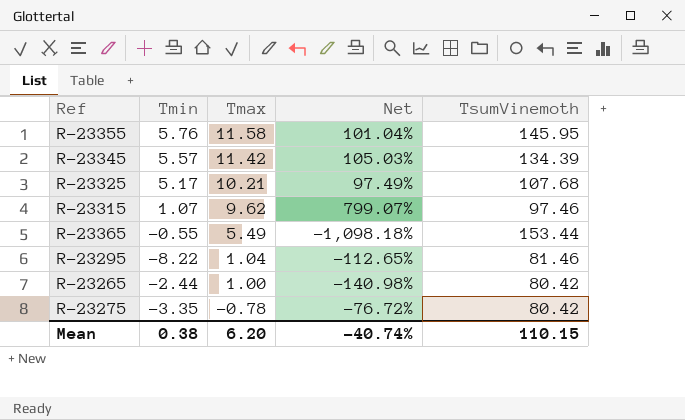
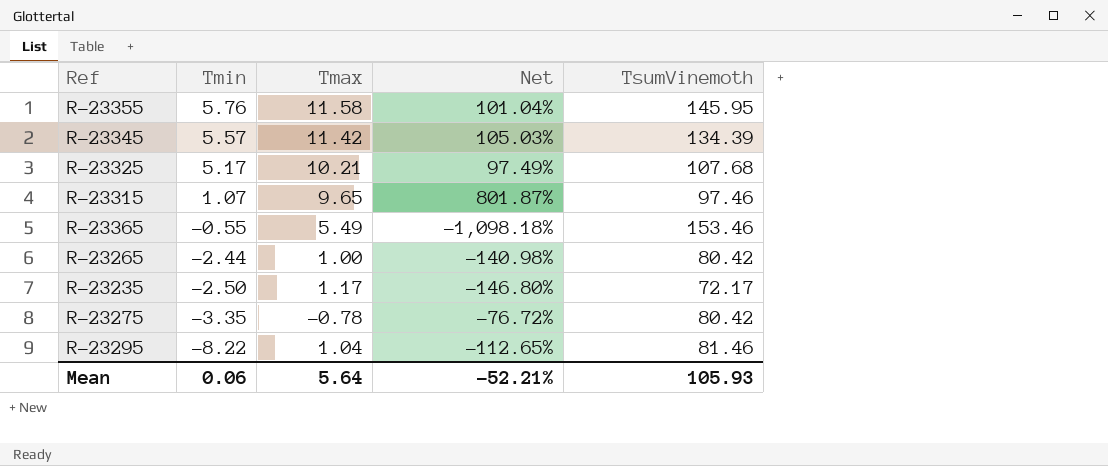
row order: Tmax descending -> Tmin descending
R-23315 | Tmax: 9.62 -> 9.65
R-23315 | Net: 799.07% -> 801.87%
R-23365 | TsumVinemoth: 153.44 -> 153.46
row R-23235: none -> -2.50 | 1.17 | -146.80% | 72.17
Mean | Tmin: 0.38 -> 0.06
Mean | Tmax: 6.20 -> 5.64
Mean | Net: -40.74% -> -52.21%
Mean | TsumVinemoth: 110.15 -> 105.93

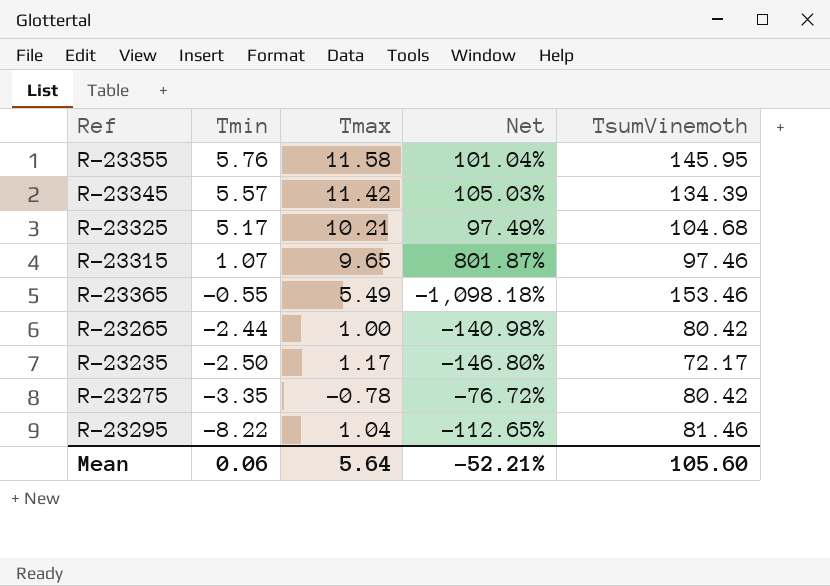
R-23325 | TsumVinemoth: 107.68 -> 104.68
Mean | TsumVinemoth: 105.93 -> 105.60

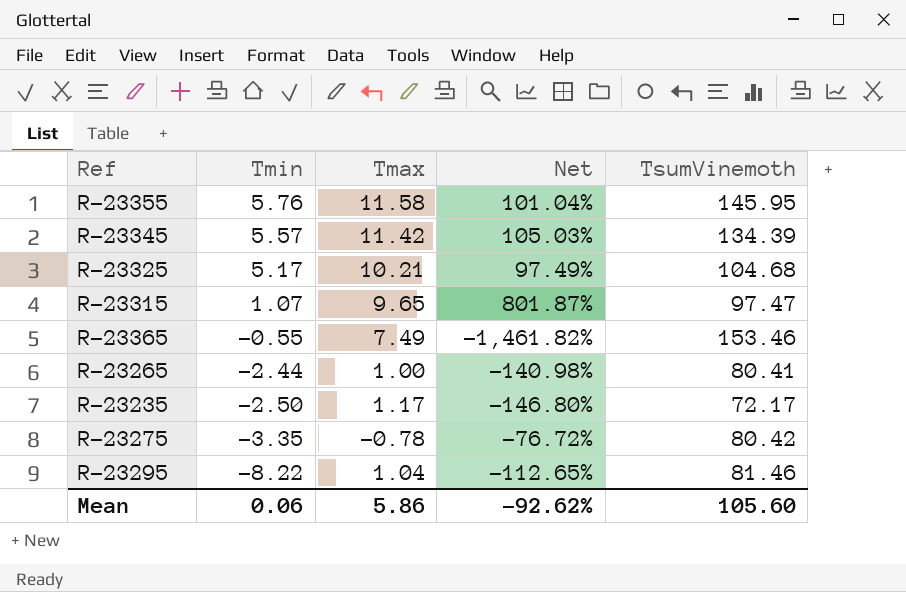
R-23315 | TsumVinemoth: 97.46 -> 97.47
R-23365 | Tmax: 5.49 -> 7.49
R-23365 | Net: -1,098.18% -> -1,461.82%
R-23265 | TsumVinemoth: 80.42 -> 80.41
Mean | Tmax: 5.64 -> 5.86
Mean | Net: -52.21% -> -92.62%

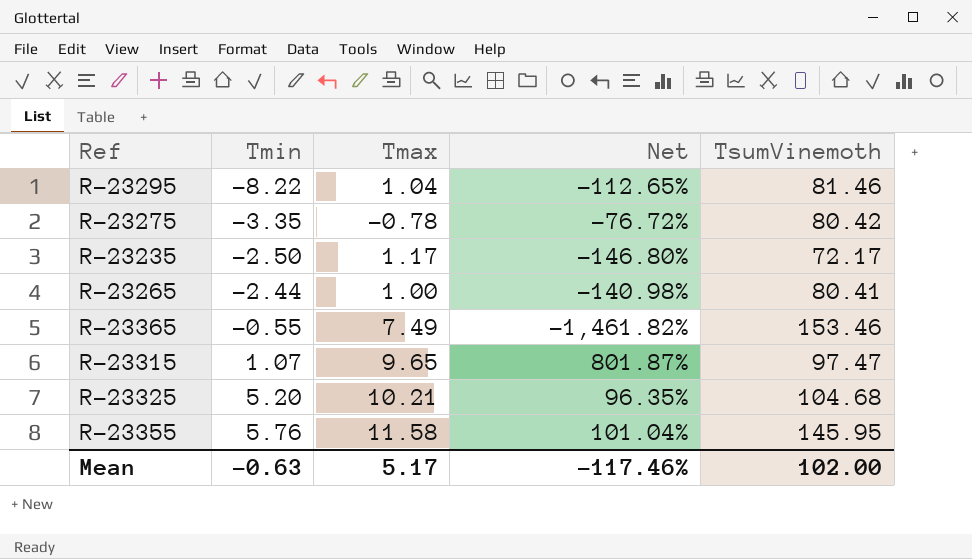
row order: Tmin descending -> Tmin ascending
row R-23345: 5.57 | 11.42 | 105.03% | 134.39 -> none
R-23325 | Tmin: 5.17 -> 5.20
R-23325 | Net: 97.49% -> 96.35%
Mean | Tmin: 0.06 -> -0.63
Mean | Tmax: 5.86 -> 5.17
Mean | Net: -92.62% -> -117.46%
Mean | TsumVinemoth: 105.60 -> 102.00

